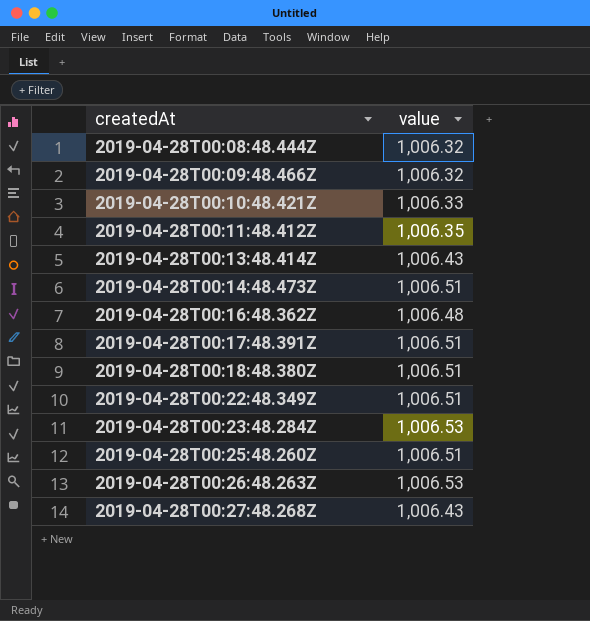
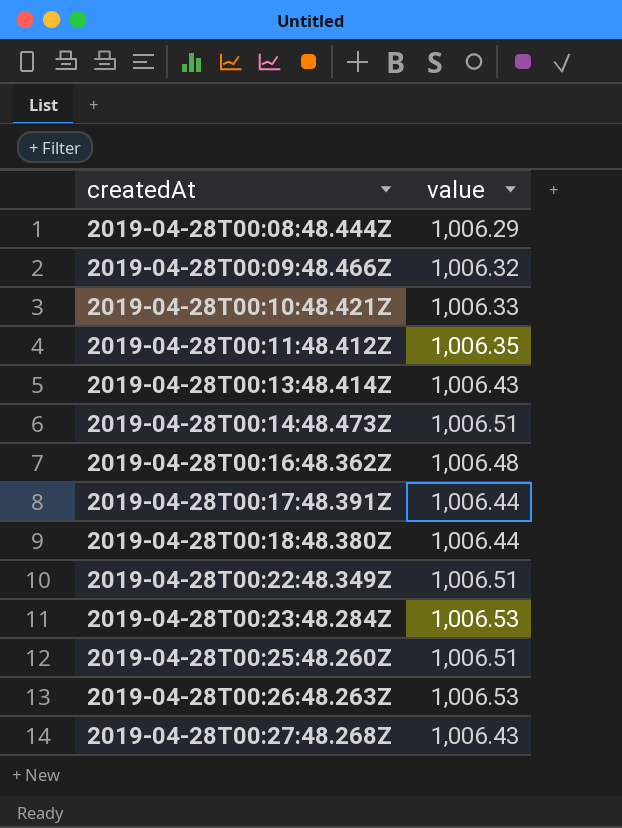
2019-04-28T00:08:48.444Z | value: 1,006.32 -> 1,006.29
2019-04-28T00:17:48.391Z | value: 1,006.51 -> 1,006.44
2019-04-28T00:18:48.380Z | value: 1,006.51 -> 1,006.44

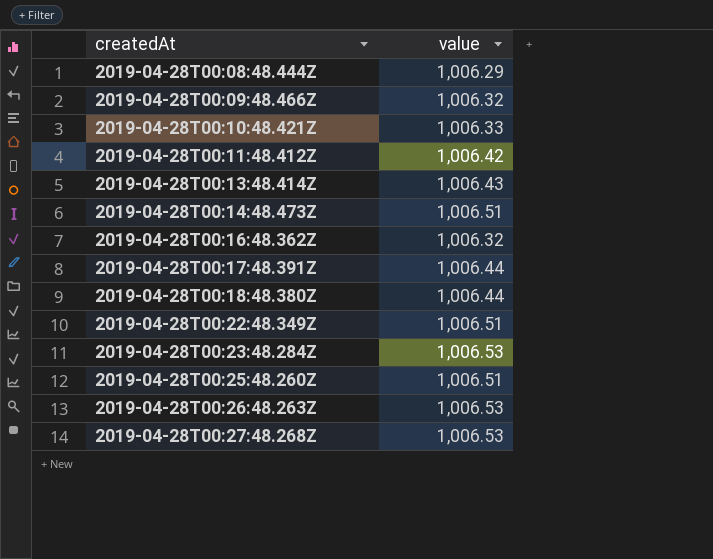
2019-04-28T00:11:48.412Z | value: 1,006.35 -> 1,006.42
2019-04-28T00:16:48.362Z | value: 1,006.48 -> 1,006.32
2019-04-28T00:27:48.268Z | value: 1,006.43 -> 1,006.53

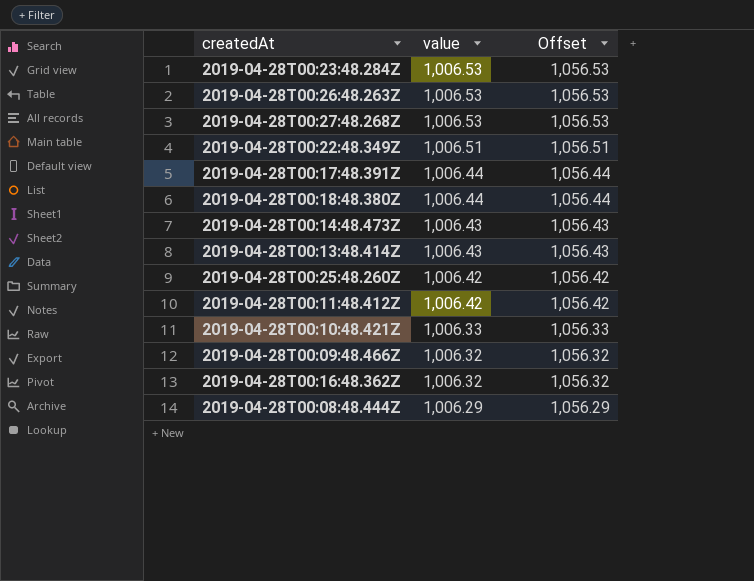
row order: createdAt ascending -> value descending
column Offset | formula: none -> [value] + 50
2019-04-28T00:14:48.473Z | value: 1,006.51 -> 1,006.43
2019-04-28T00:25:48.260Z | value: 1,006.51 -> 1,006.42

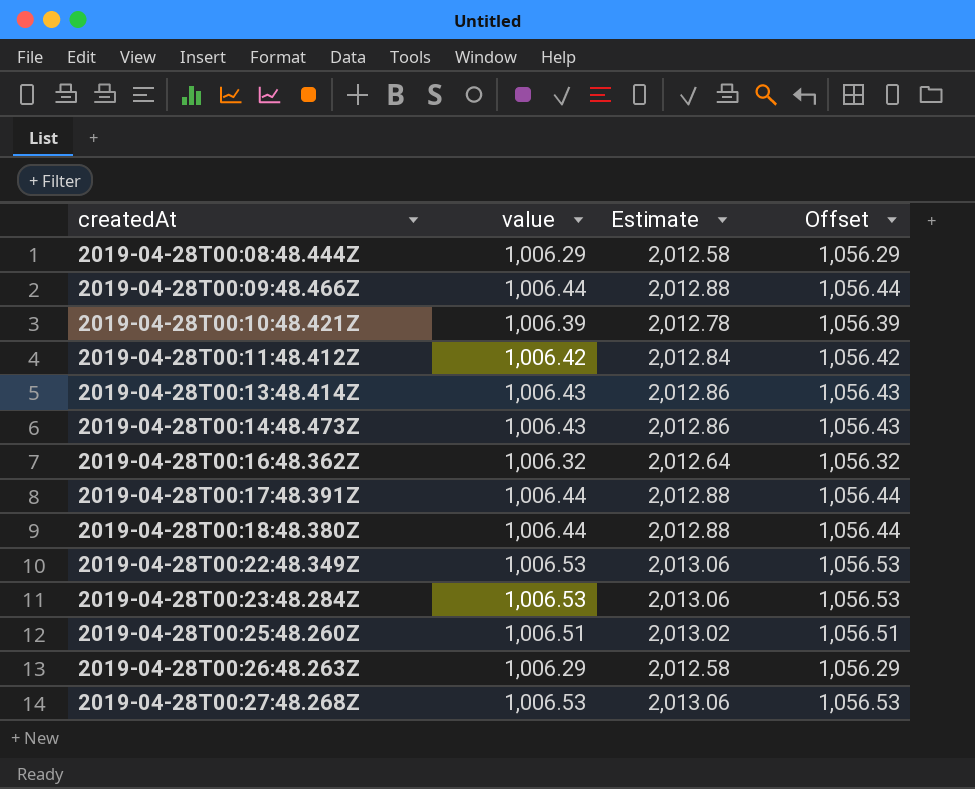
row order: value descending -> createdAt ascending
column Estimate | formula: none -> [value] * 2
2019-04-28T00:09:48.466Z | value: 1,006.32 -> 1,006.44
2019-04-28T00:09:48.466Z | Offset: 1,056.32 -> 1,056.44
2019-04-28T00:10:48.421Z | value: 1,006.33 -> 1,006.39
2019-04-28T00:10:48.421Z | Offset: 1,056.33 -> 1,056.39
2019-04-28T00:22:48.349Z | value: 1,006.51 -> 1,006.53
2019-04-28T00:22:48.349Z | Offset: 1,056.51 -> 1,056.53
2019-04-28T00:25:48.260Z | value: 1,006.42 -> 1,006.51
2019-04-28T00:25:48.260Z | Offset: 1,056.42 -> 1,056.51
2019-04-28T00:26:48.263Z | value: 1,006.53 -> 1,006.29
2019-04-28T00:26:48.263Z | Offset: 1,056.53 -> 1,056.29

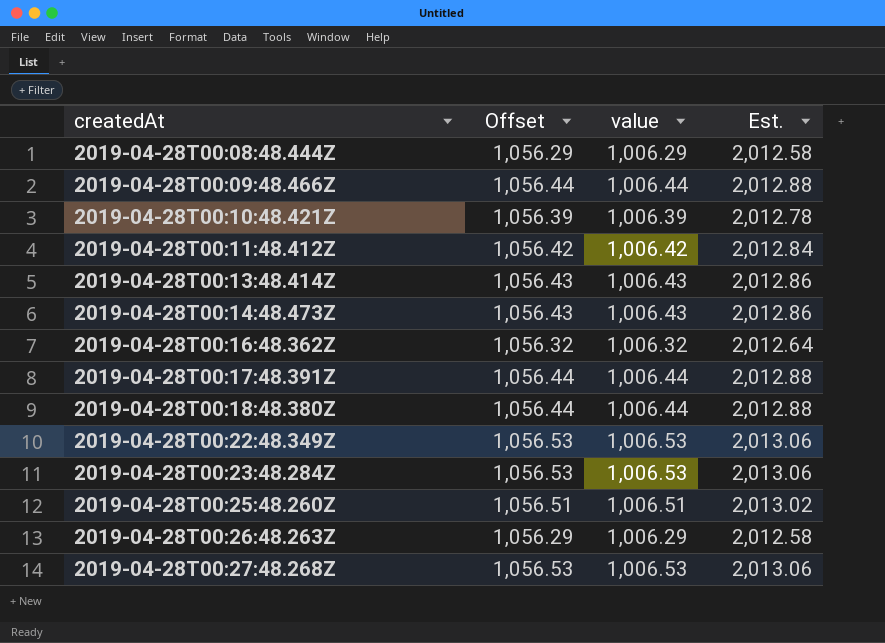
column Offset | position: 4 -> 2
column name: Estimate -> Est.

